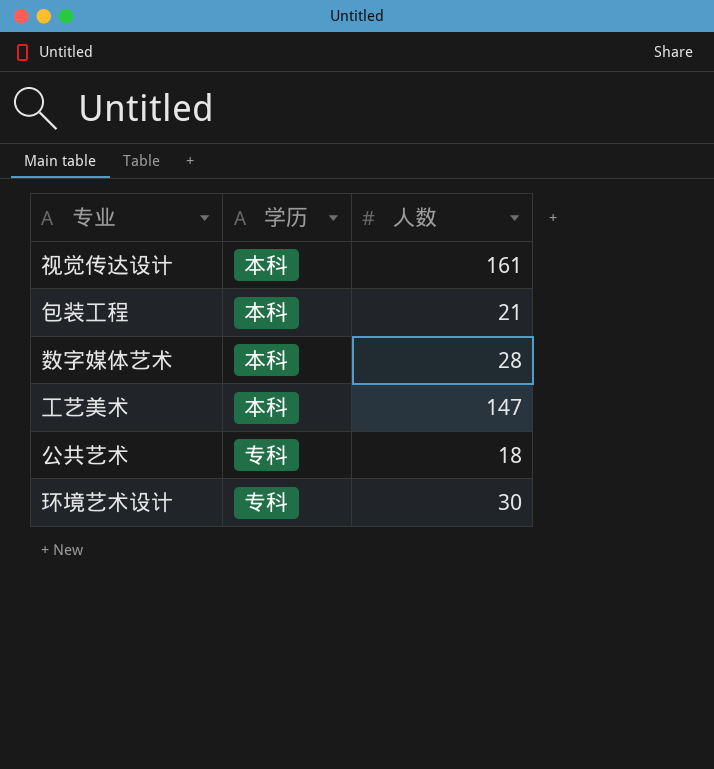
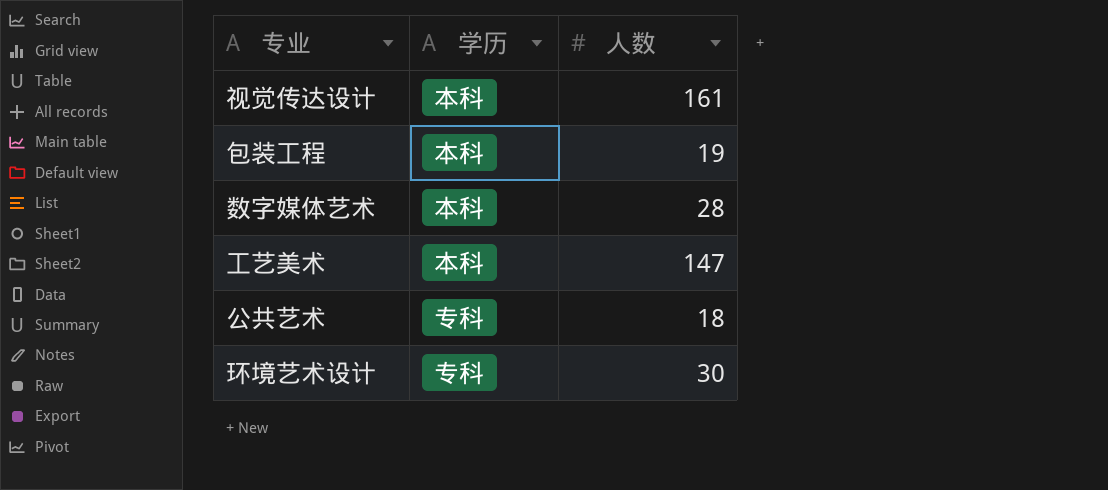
包装工程 | 人数: 21 -> 19

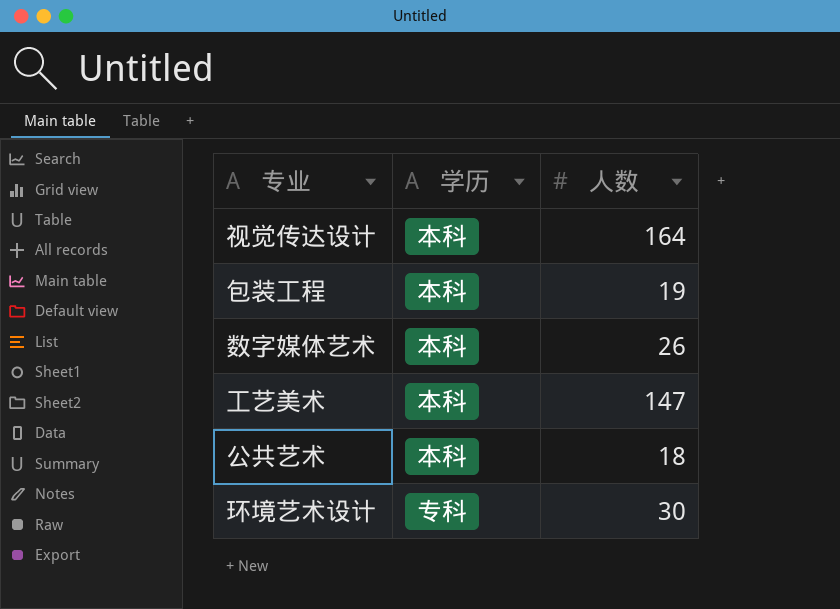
视觉传达设计 | 人数: 161 -> 164
数字媒体艺术 | 人数: 28 -> 26
公共艺术 | 学历: 专科 -> 本科

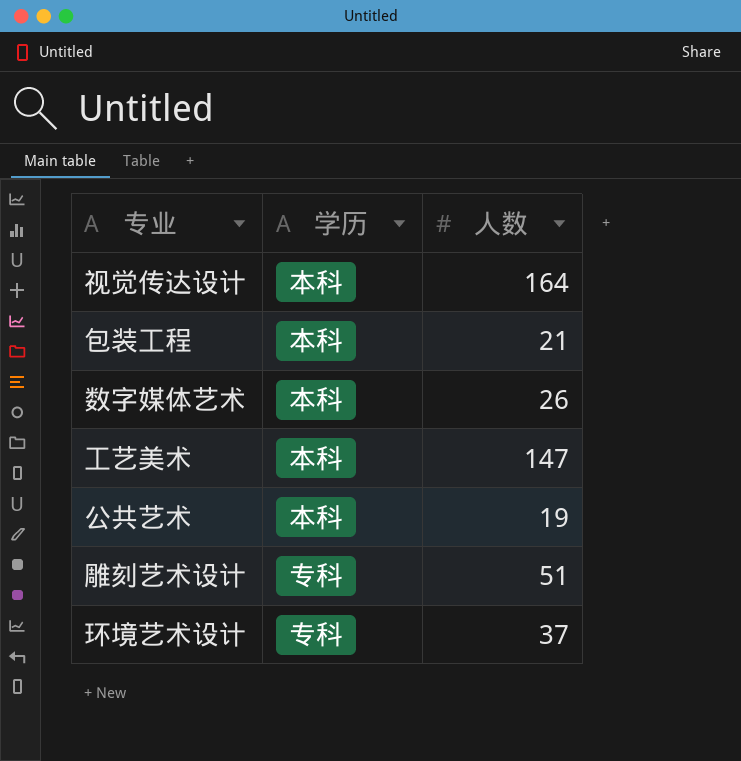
包装工程 | 人数: 19 -> 21
公共艺术 | 人数: 18 -> 19
row 雕刻艺术设计: none -> 专科 | 51
环境艺术设计 | 人数: 30 -> 37

